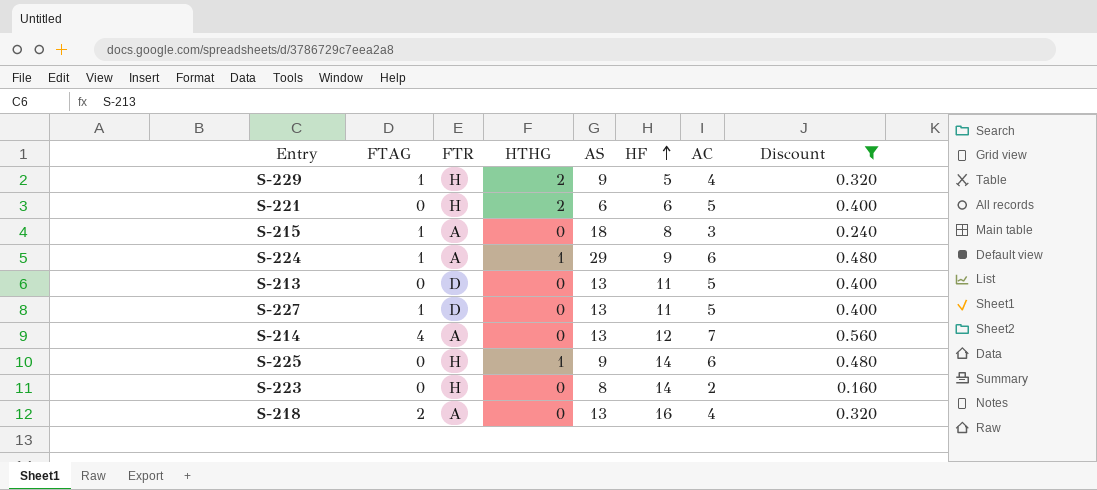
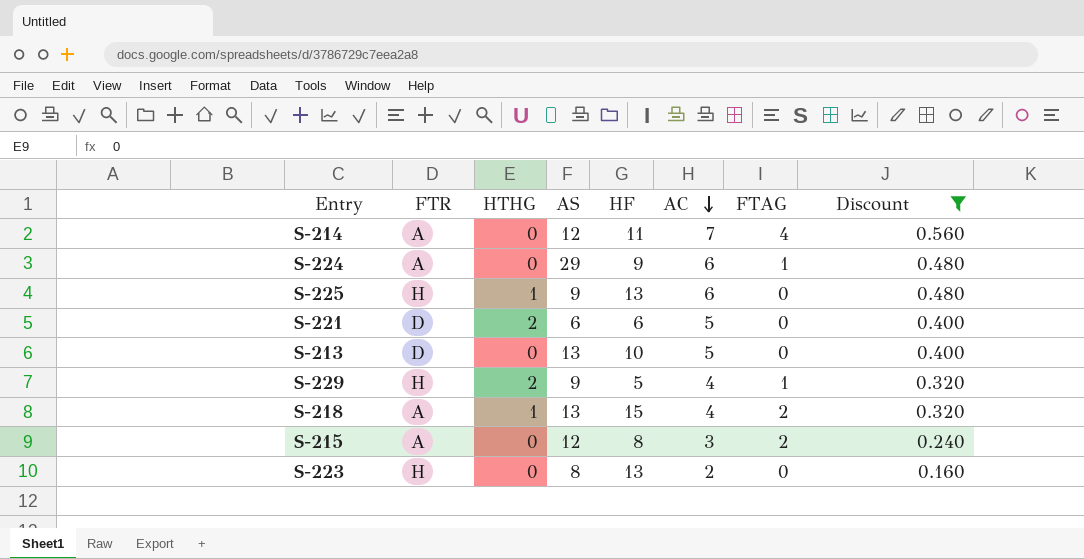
row order: HF ascending -> AC descending
column FTAG | position: 2 -> 7
row S-227: 1 | D | 0 | 13 | 11 | 5 | 0.400 -> none
S-214 | AS: 13 -> 12
S-214 | HF: 12 -> 11
S-224 | HTHG: 1 -> 0
S-225 | HF: 14 -> 13
S-221 | FTR: H -> D
S-213 | HF: 11 -> 10
S-218 | HTHG: 0 -> 1
S-218 | HF: 16 -> 15
S-215 | AS: 18 -> 12
S-215 | FTAG: 1 -> 2
S-223 | HF: 14 -> 13

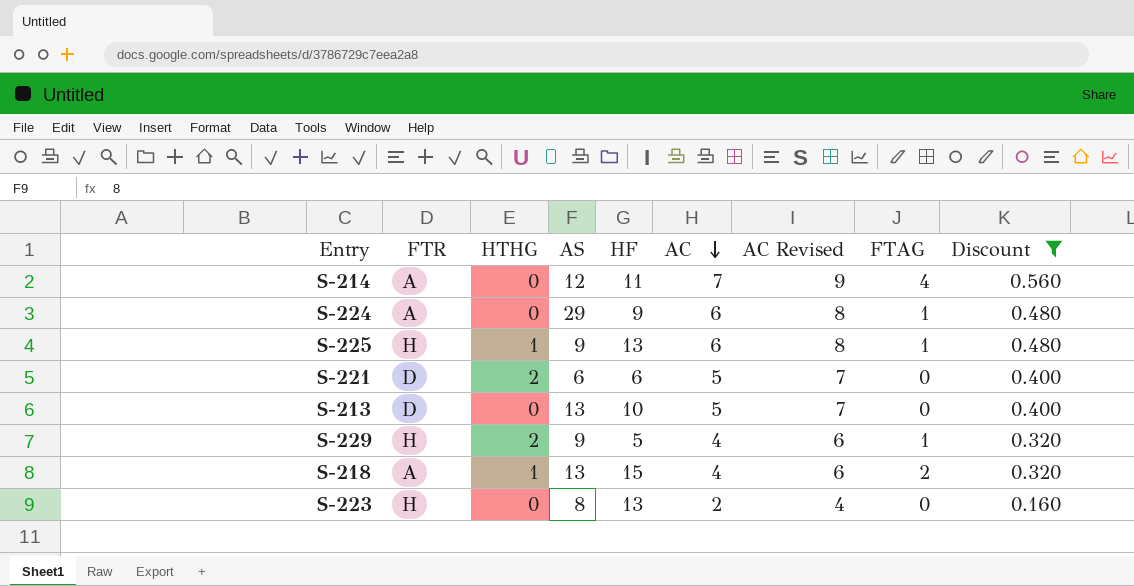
column AC Revised | formula: none -> [AC] + 2
row S-215: A | 0 | 12 | 8 | 3 | 2 | 0.240 -> none
S-225 | FTAG: 0 -> 1

